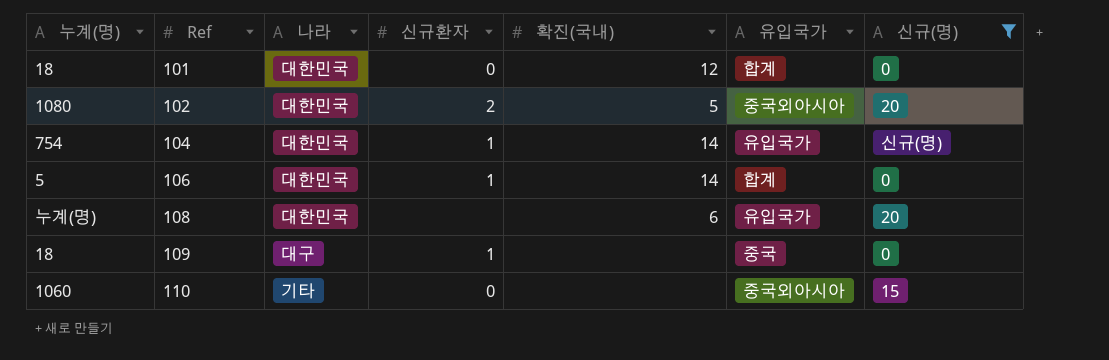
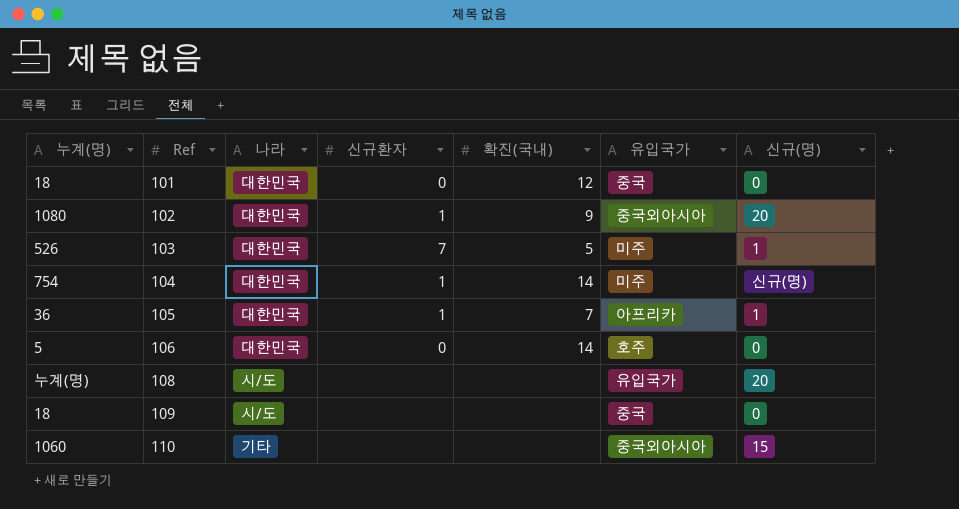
filter: 신규(명) != 1 -> none
101 | 유입국가: 합계 -> 중국
102 | 신규환자: 2 -> 1
102 | 확진(국내): 5 -> 9
104 | 유입국가: 유입국가 -> 미주
106 | 신규환자: 1 -> 0
106 | 유입국가: 합계 -> 호주
108 | 나라: 대한민국 -> 시/도
108 | 확진(국내): 6 -> none
109 | 나라: 대구 -> 시/도
109 | 신규환자: 1 -> none
110 | 신규환자: 0 -> none

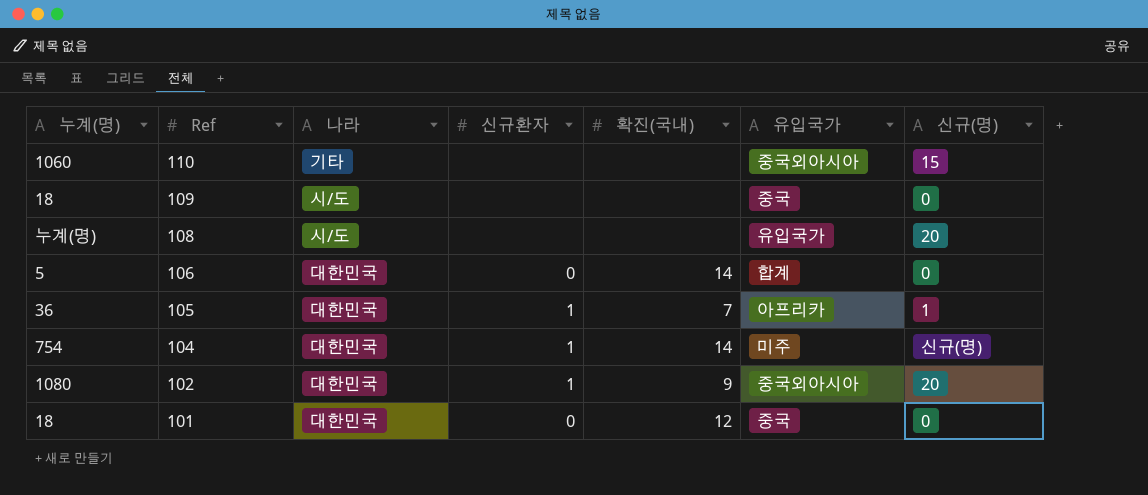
row order: Ref ascending -> Ref descending
row 103: 526 | 대한민국 | 7 | 5 | 미주 | 1 -> none
106 | 유입국가: 호주 -> 합계

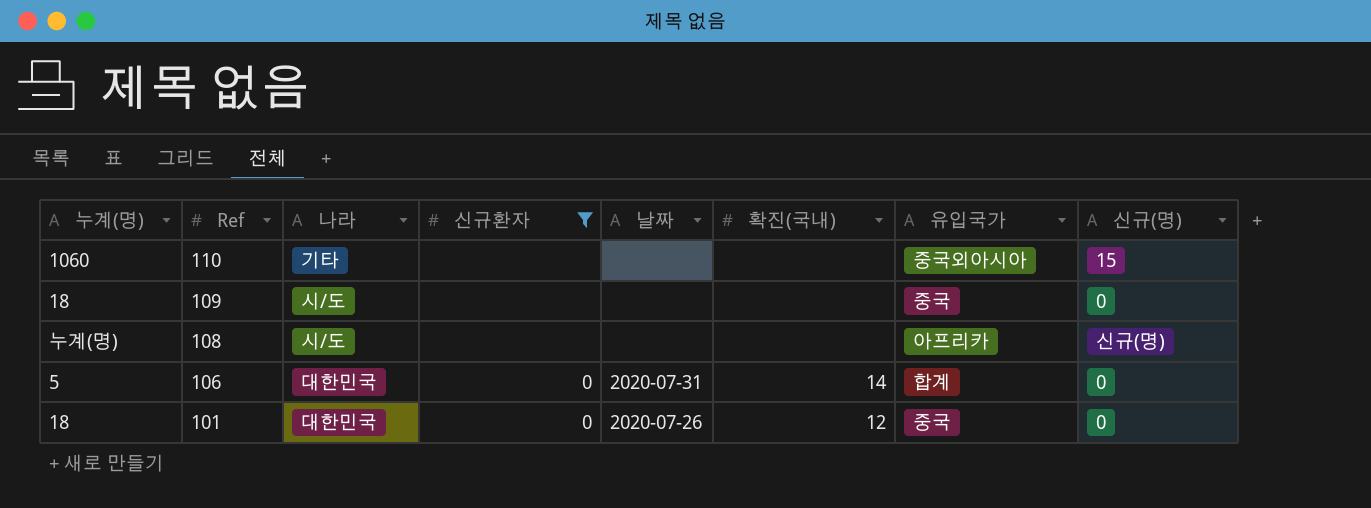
filter: none -> 신규환자 != 1
column 날짜 | position: none -> 5
108 | 유입국가: 유입국가 -> 아프리카
108 | 신규(명): 20 -> 신규(명)

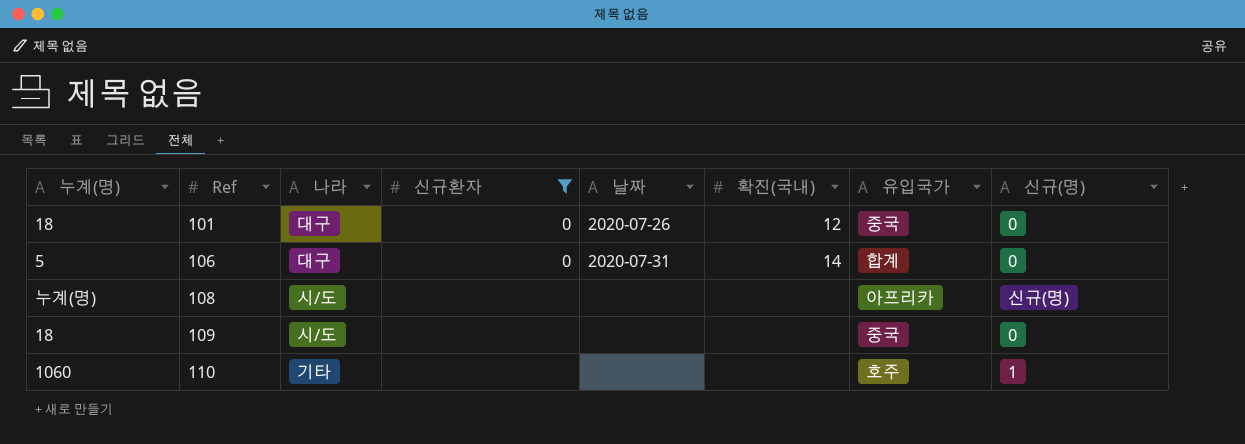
row order: Ref descending -> Ref ascending
101 | 나라: 대한민국 -> 대구
106 | 나라: 대한민국 -> 대구
110 | 유입국가: 중국외아시아 -> 호주
110 | 신규(명): 15 -> 1

